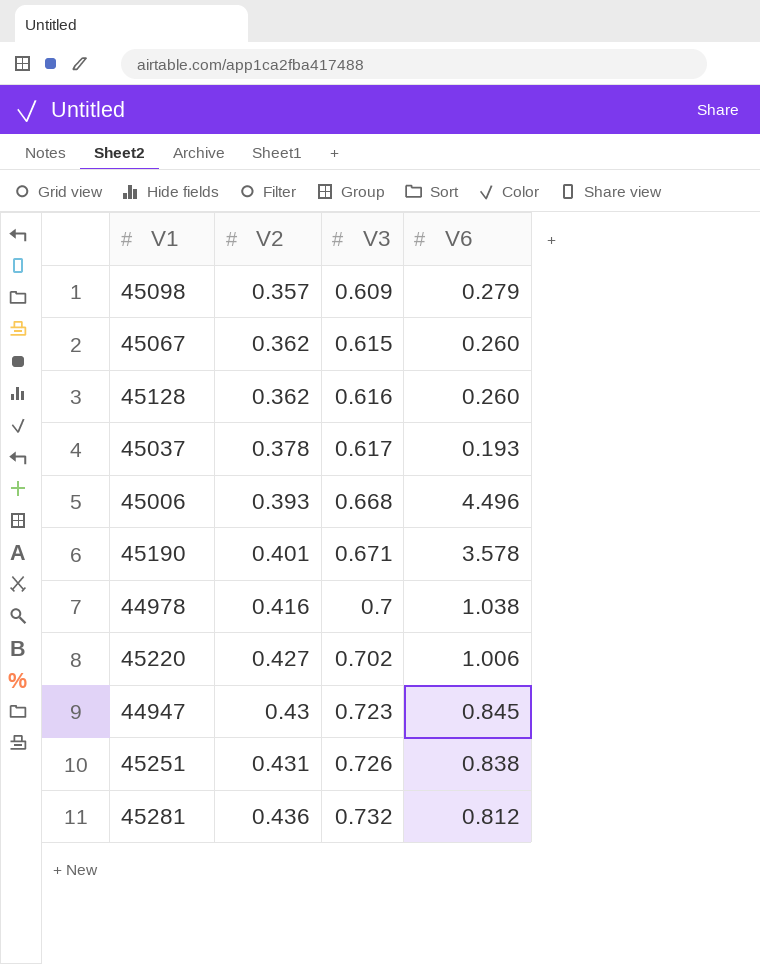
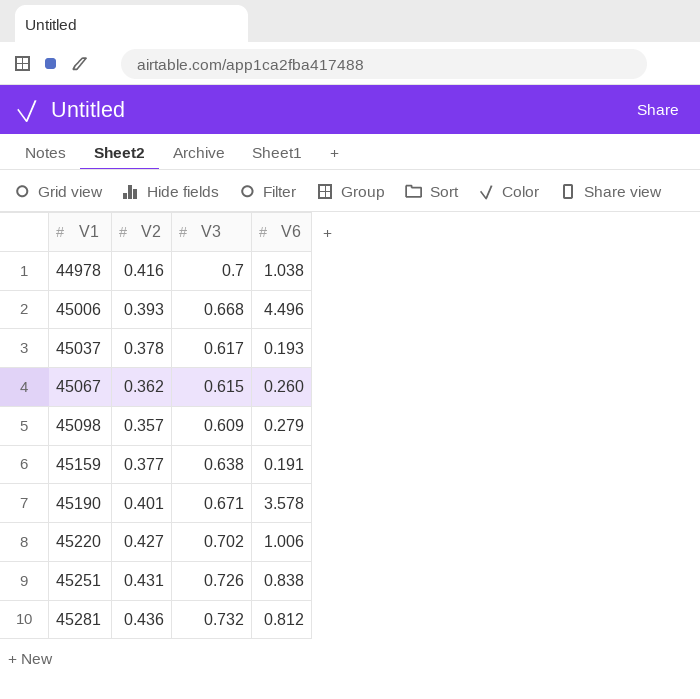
row order: V2 ascending -> V1 ascending
row 45128: 0.362 | 0.616 | 0.260 -> none
row 44947: 0.43 | 0.723 | 0.845 -> none
row 45159: none -> 0.377 | 0.638 | 0.191

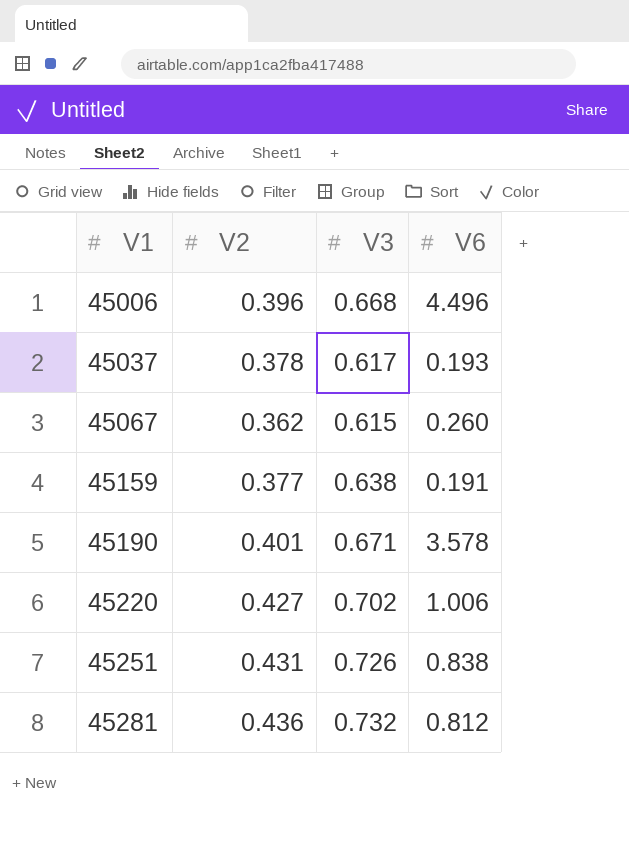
row 44978: 0.416 | 0.7 | 1.038 -> none
row 45098: 0.357 | 0.609 | 0.279 -> none
45006 | V2: 0.393 -> 0.396

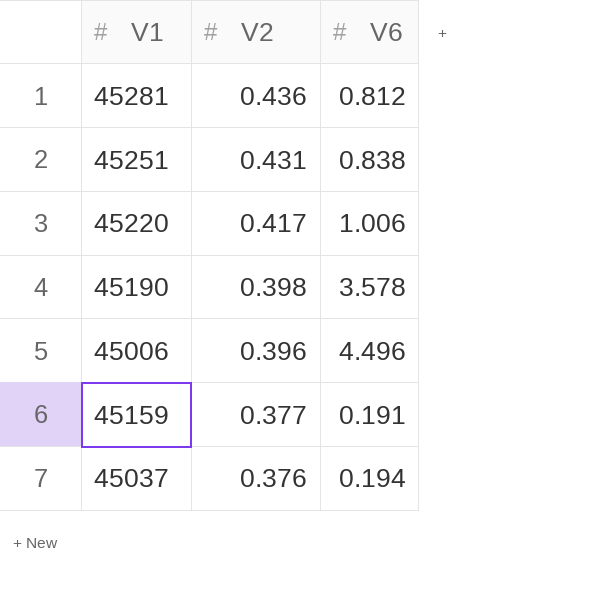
row order: V1 ascending -> V2 descending
column V3 | position: 3 -> none
row 45067: 0.362 | 0.615 | 0.260 -> none
45220 | V2: 0.427 -> 0.417
45190 | V2: 0.401 -> 0.398
45037 | V2: 0.378 -> 0.376
45037 | V6: 0.193 -> 0.194

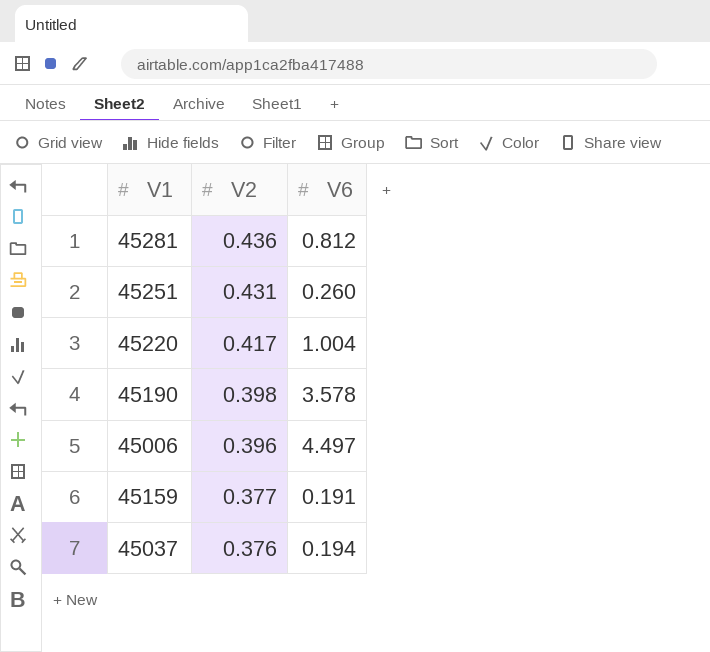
45251 | V6: 0.838 -> 0.260
45220 | V6: 1.006 -> 1.004
45006 | V6: 4.496 -> 4.497

